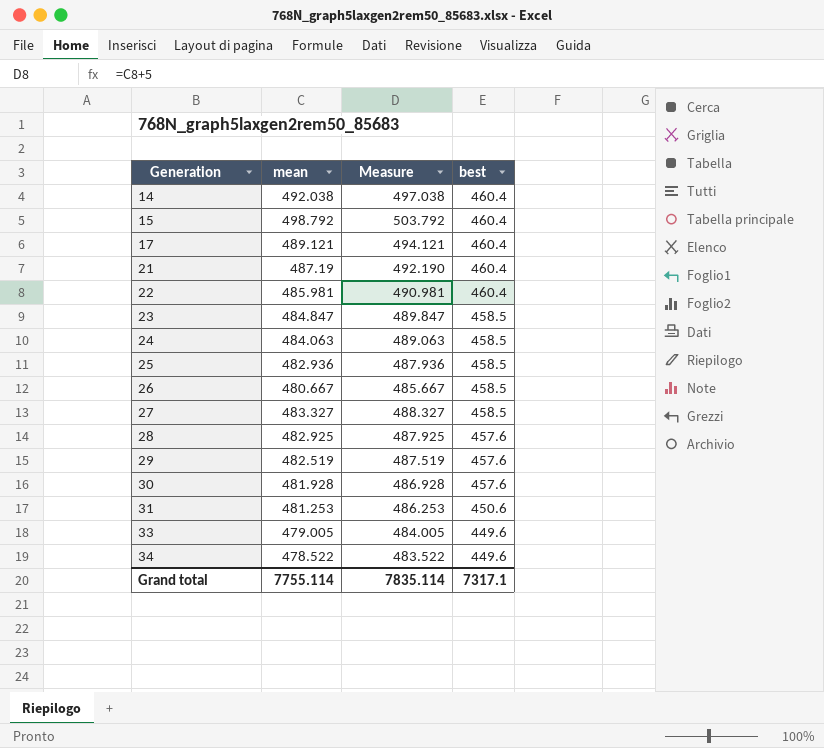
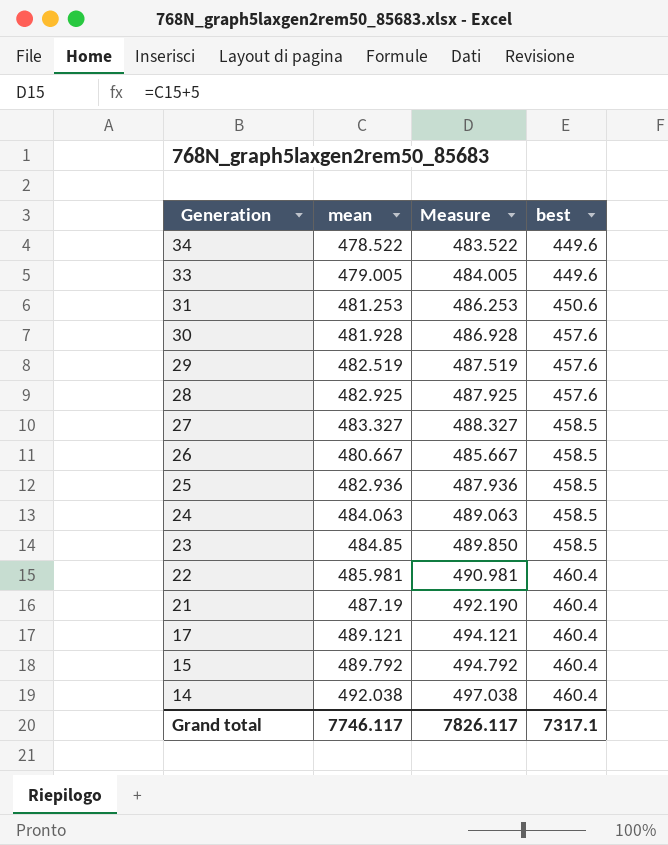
row order: Generation ascending -> Generation descending
23 | mean: 484.847 -> 484.85
23 | Measure: 489.847 -> 489.850
15 | mean: 498.792 -> 489.792
15 | Measure: 503.792 -> 494.792
Grand total | mean: 7755.114 -> 7746.117
Grand total | Measure: 7835.114 -> 7826.117

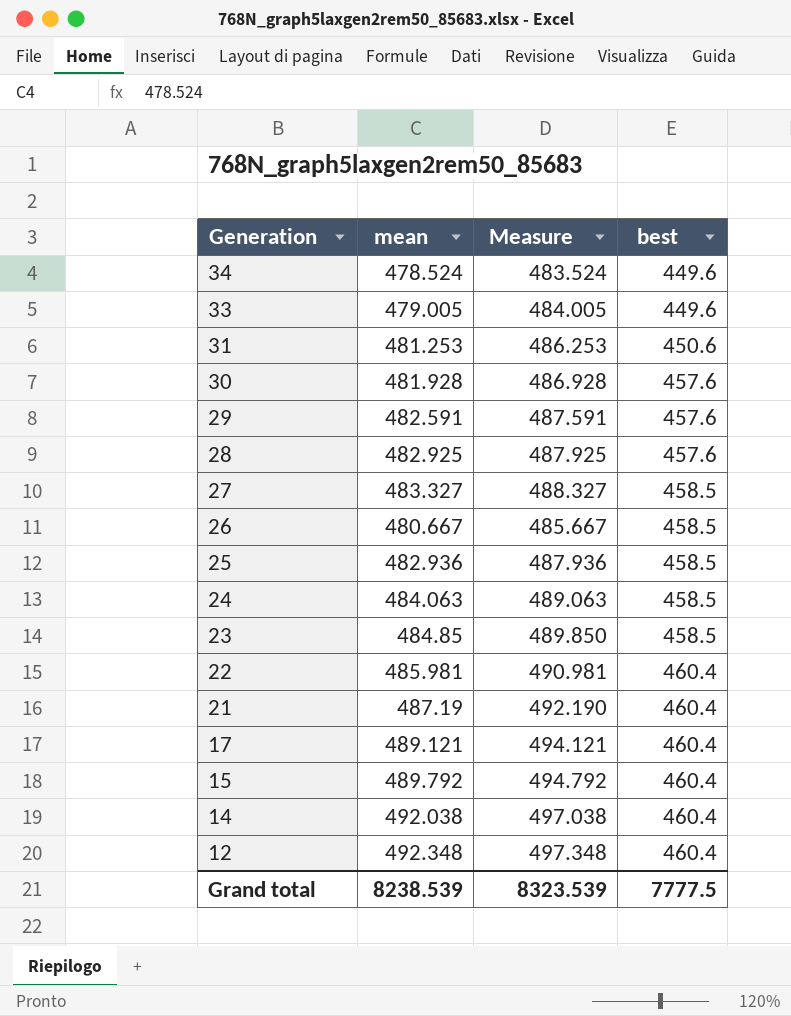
34 | mean: 478.522 -> 478.524
34 | Measure: 483.522 -> 483.524
29 | mean: 482.519 -> 482.591
29 | Measure: 487.519 -> 487.591
row 12: none -> 492.348 | 497.348 | 460.4
Grand total | mean: 7746.117 -> 8238.539
Grand total | Measure: 7826.117 -> 8323.539
Grand total | best: 7317.1 -> 7777.5

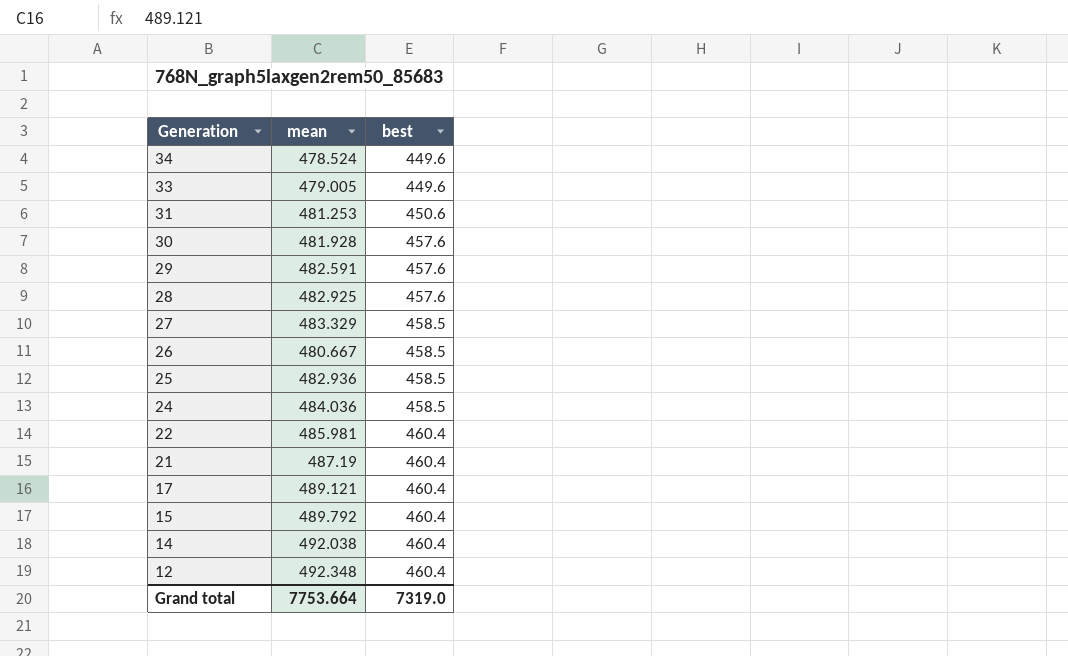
column Measure | formula: [mean] + 5 -> none
row 23: 484.85 | 489.850 | 458.5 -> none
27 | mean: 483.327 -> 483.329
24 | mean: 484.063 -> 484.036
Grand total | mean: 8238.539 -> 7753.664
Grand total | best: 7777.5 -> 7319.0

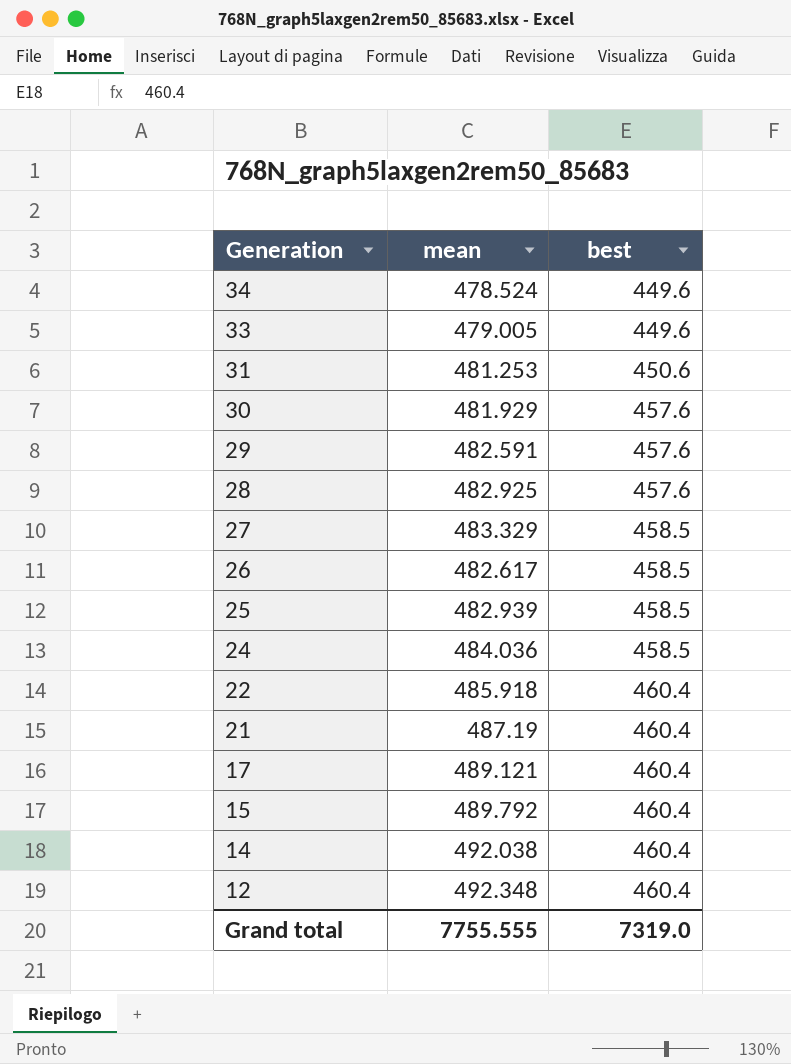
30 | mean: 481.928 -> 481.929
26 | mean: 480.667 -> 482.617
25 | mean: 482.936 -> 482.939
22 | mean: 485.981 -> 485.918
Grand total | mean: 7753.664 -> 7755.555

